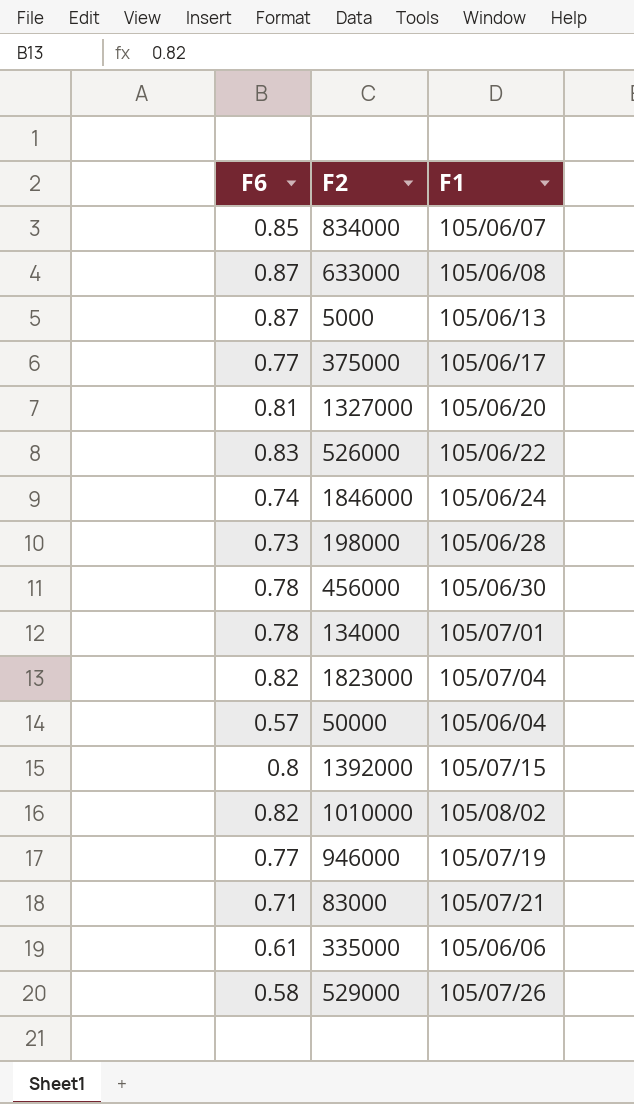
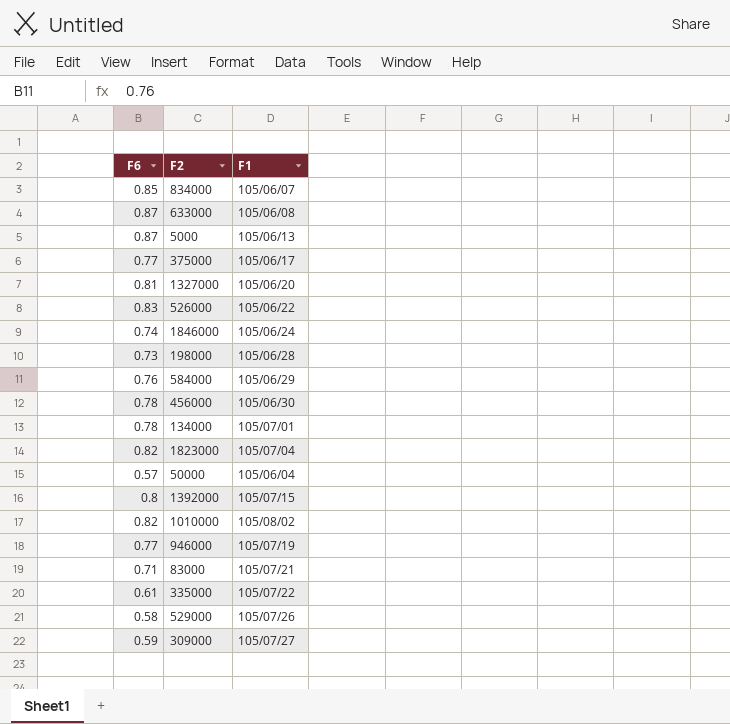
row 584000: none -> 0.76 | 105/06/29
335000 | F1: 105/06/06 -> 105/07/22
row 309000: none -> 0.59 | 105/07/27

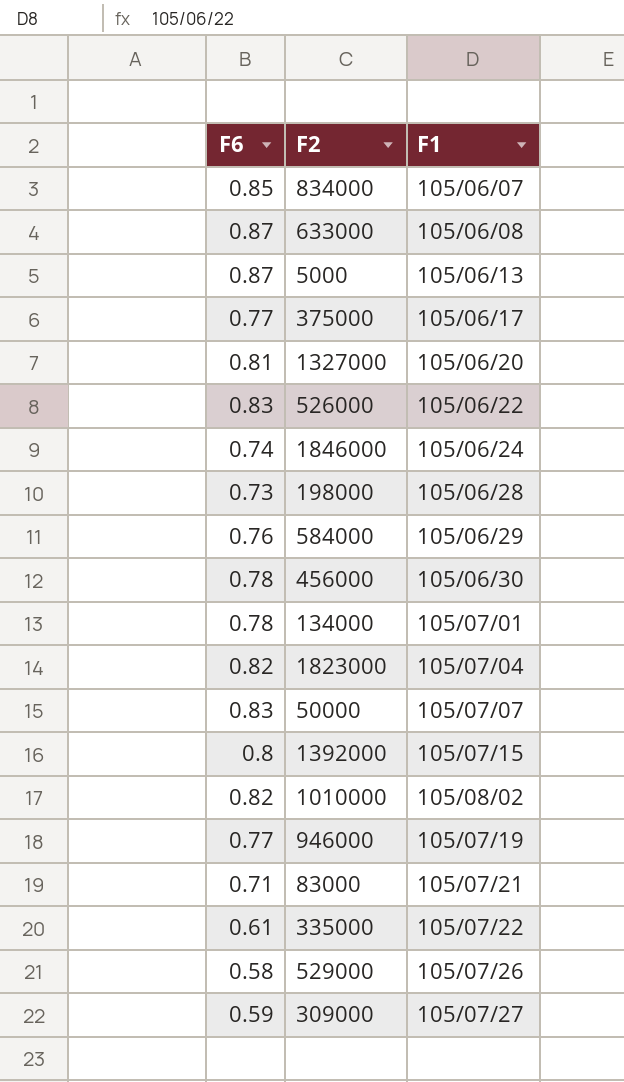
50000 | F6: 0.57 -> 0.83
50000 | F1: 105/06/04 -> 105/07/07

